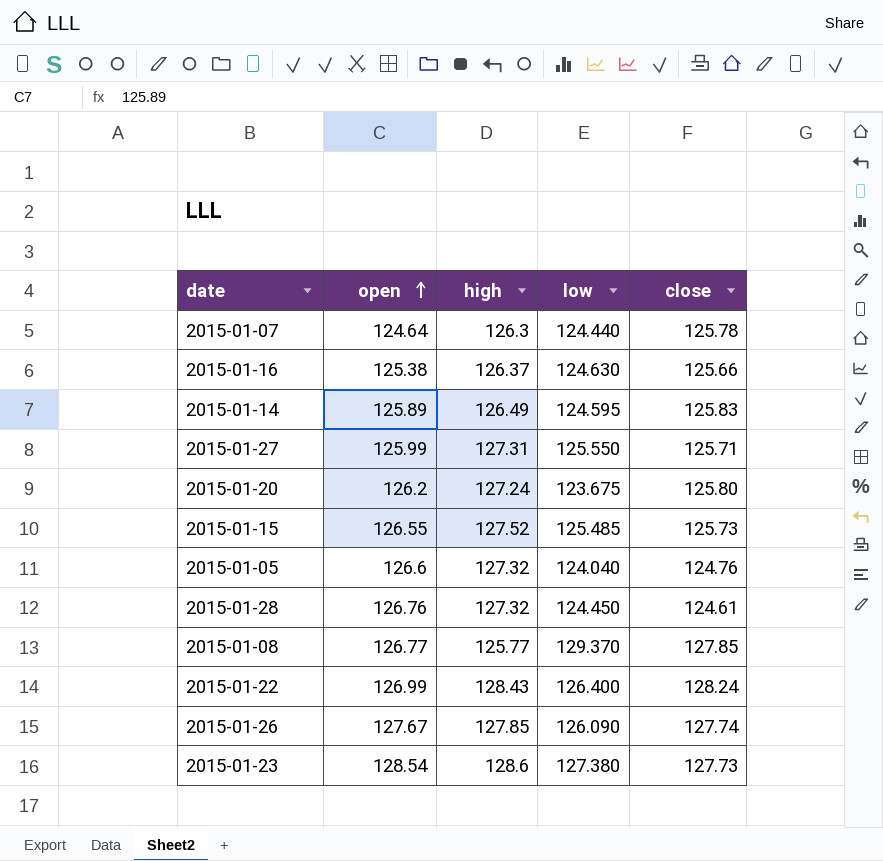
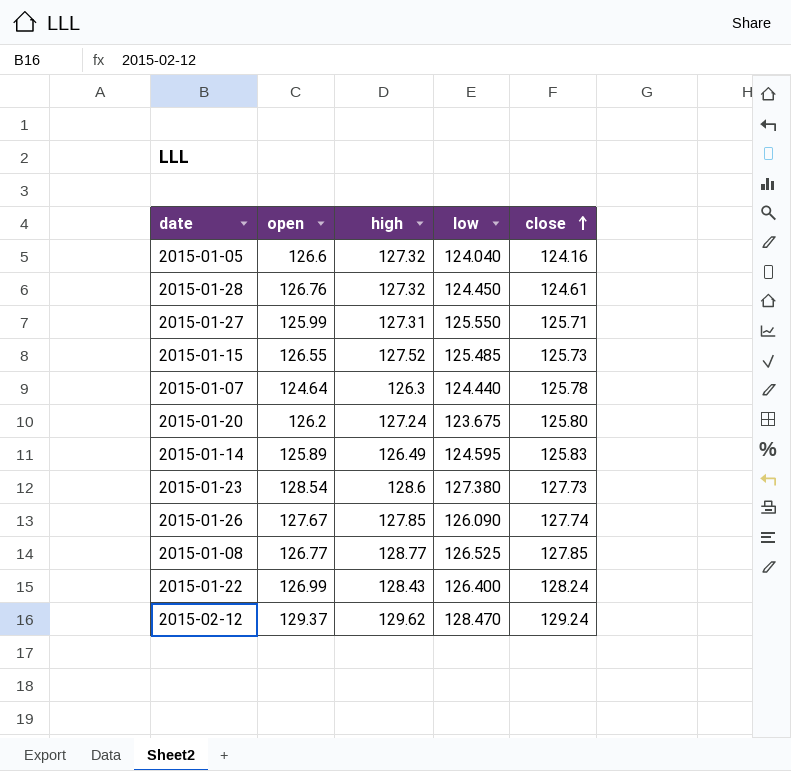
row order: open ascending -> close ascending
row 2015-01-16: 125.38 | 126.37 | 124.630 | 125.66 -> none
2015-01-05 | close: 124.76 -> 124.16
2015-01-08 | high: 125.77 -> 128.77
2015-01-08 | low: 129.370 -> 126.525
row 2015-02-12: none -> 129.37 | 129.62 | 128.470 | 129.24

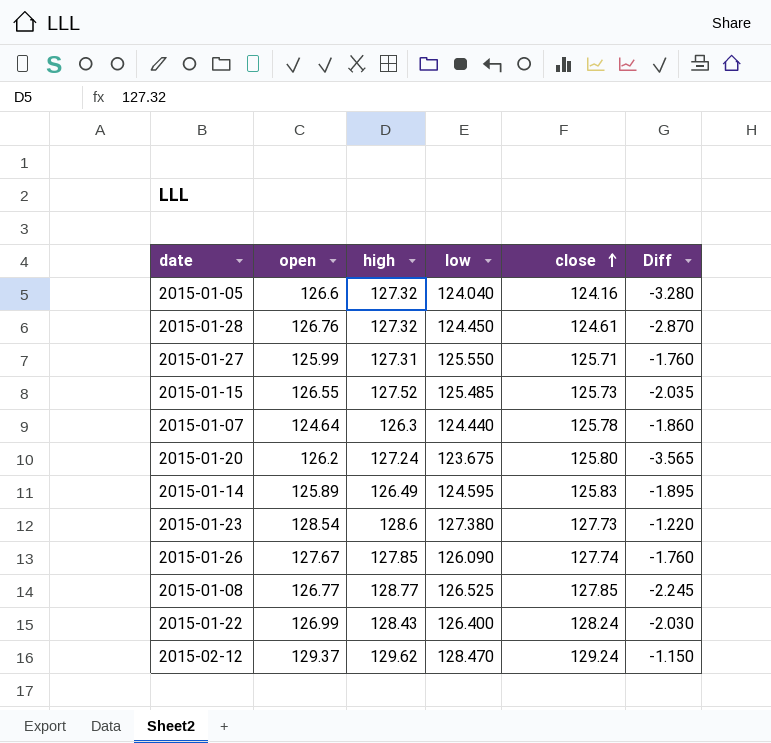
column Diff | formula: none -> [low] - [high]

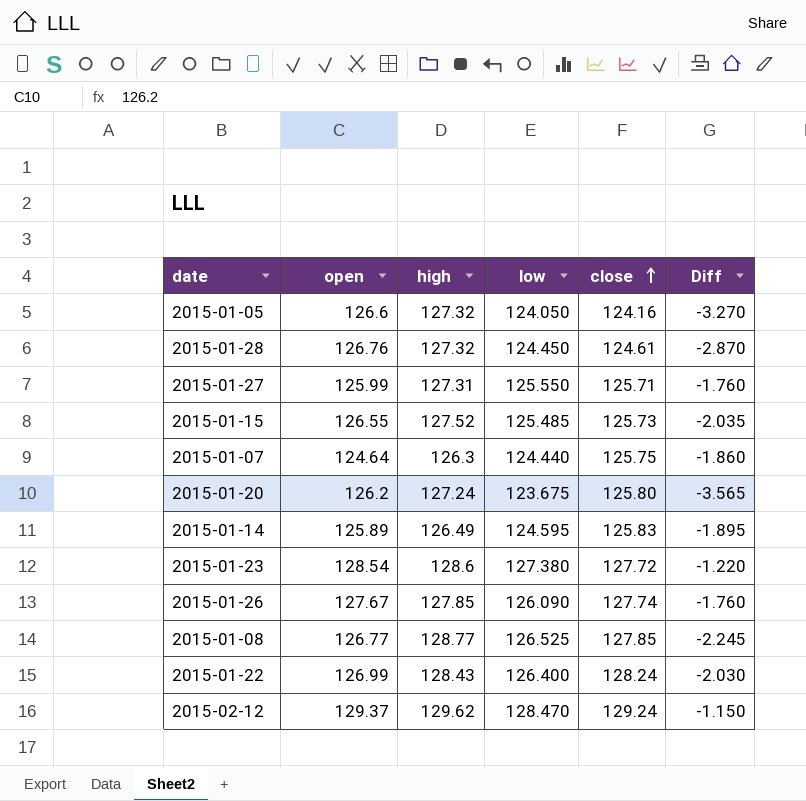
2015-01-05 | low: 124.040 -> 124.050
2015-01-05 | Diff: -3.280 -> -3.270
2015-01-07 | close: 125.78 -> 125.75
2015-01-23 | close: 127.73 -> 127.72

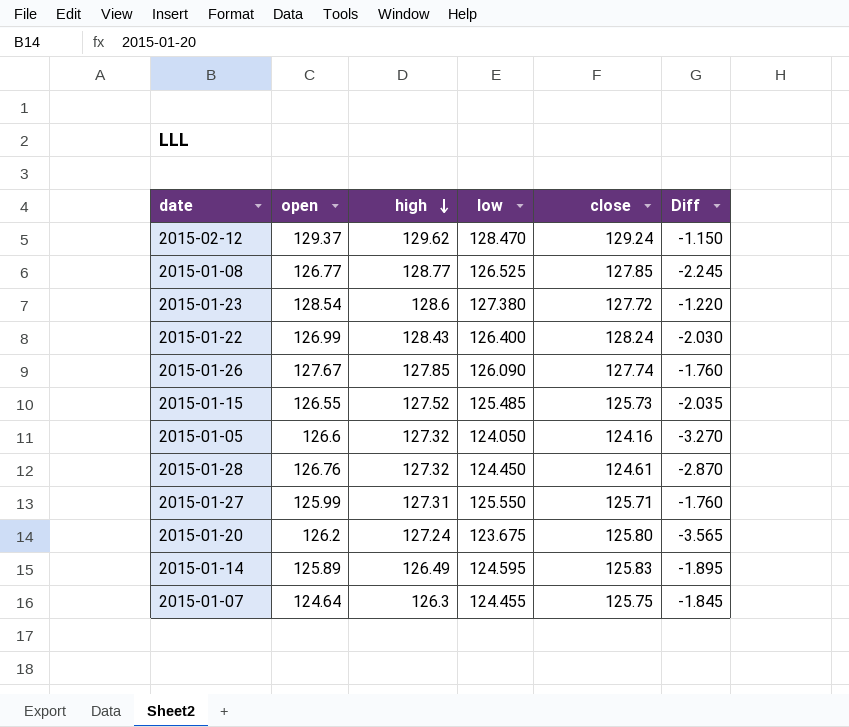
row order: close ascending -> high descending
2015-01-07 | low: 124.440 -> 124.455
2015-01-07 | Diff: -1.860 -> -1.845

